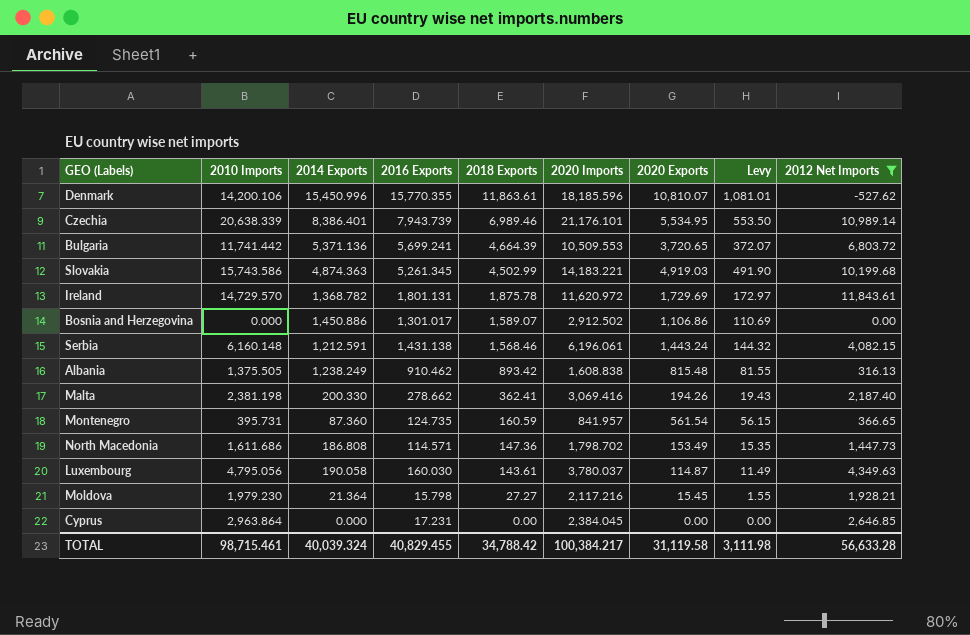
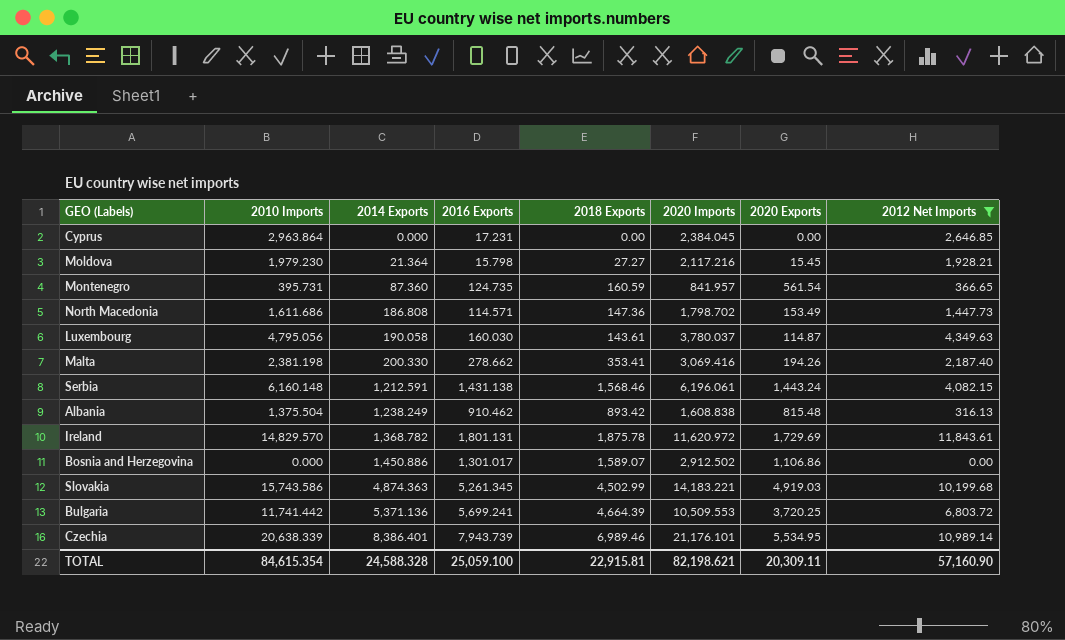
row order: 2018 Exports descending -> 2014 Exports ascending
column Levy | formula: [2020 Exports] * 0.1 -> none
row Denmark: 14,200.106 | 15,450.996 | 15,770.355 | 11,863.61 | 18,185.596 | 10,810.07 | 1,081.01 | -527.62 -> none
Malta | 2018 Exports: 362.41 -> 353.41
Albania | 2010 Imports: 1,375.505 -> 1,375.504
Ireland | 2010 Imports: 14,729.570 -> 14,829.570
Bulgaria | 2020 Exports: 3,720.65 -> 3,720.25
TOTAL | 2010 Imports: 98,715.461 -> 84,615.354
TOTAL | 2014 Exports: 40,039.324 -> 24,588.328
TOTAL | 2016 Exports: 40,829.455 -> 25,059.100
TOTAL | 2018 Exports: 34,788.42 -> 22,915.81
TOTAL | 2020 Imports: 100,384.217 -> 82,198.621
TOTAL | 2020 Exports: 31,119.58 -> 20,309.11
TOTAL | 2012 Net Imports: 56,633.28 -> 57,160.90

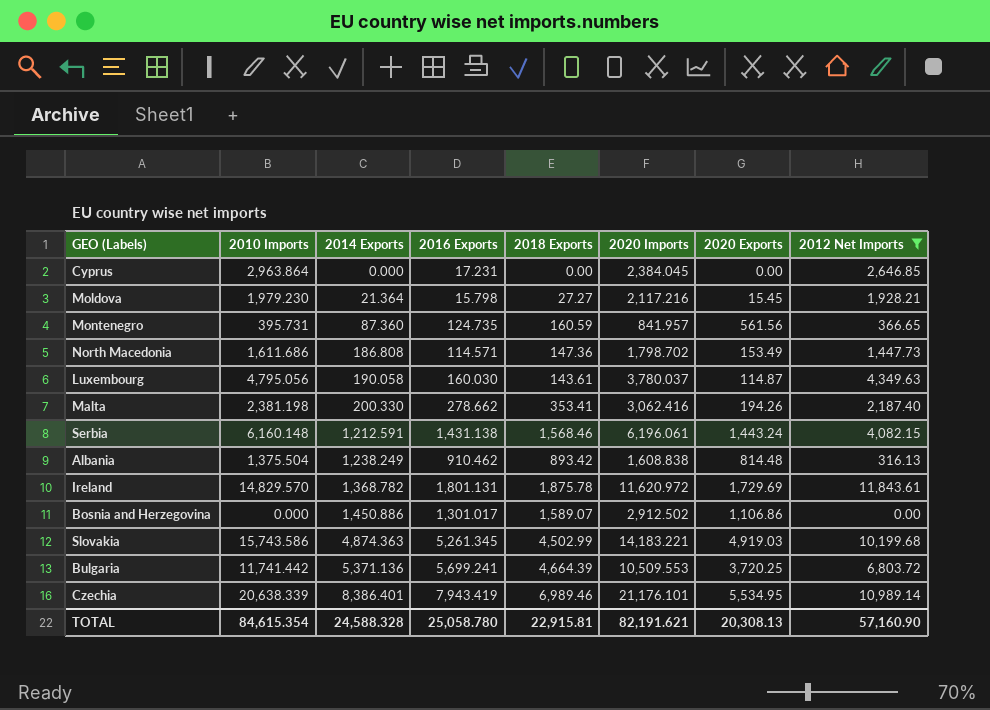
Montenegro | 2020 Exports: 561.54 -> 561.56
Malta | 2020 Imports: 3,069.416 -> 3,062.416
Albania | 2020 Exports: 815.48 -> 814.48
Czechia | 2016 Exports: 7,943.739 -> 7,943.419
TOTAL | 2016 Exports: 25,059.100 -> 25,058.780
TOTAL | 2020 Imports: 82,198.621 -> 82,191.621
TOTAL | 2020 Exports: 20,309.11 -> 20,308.13

